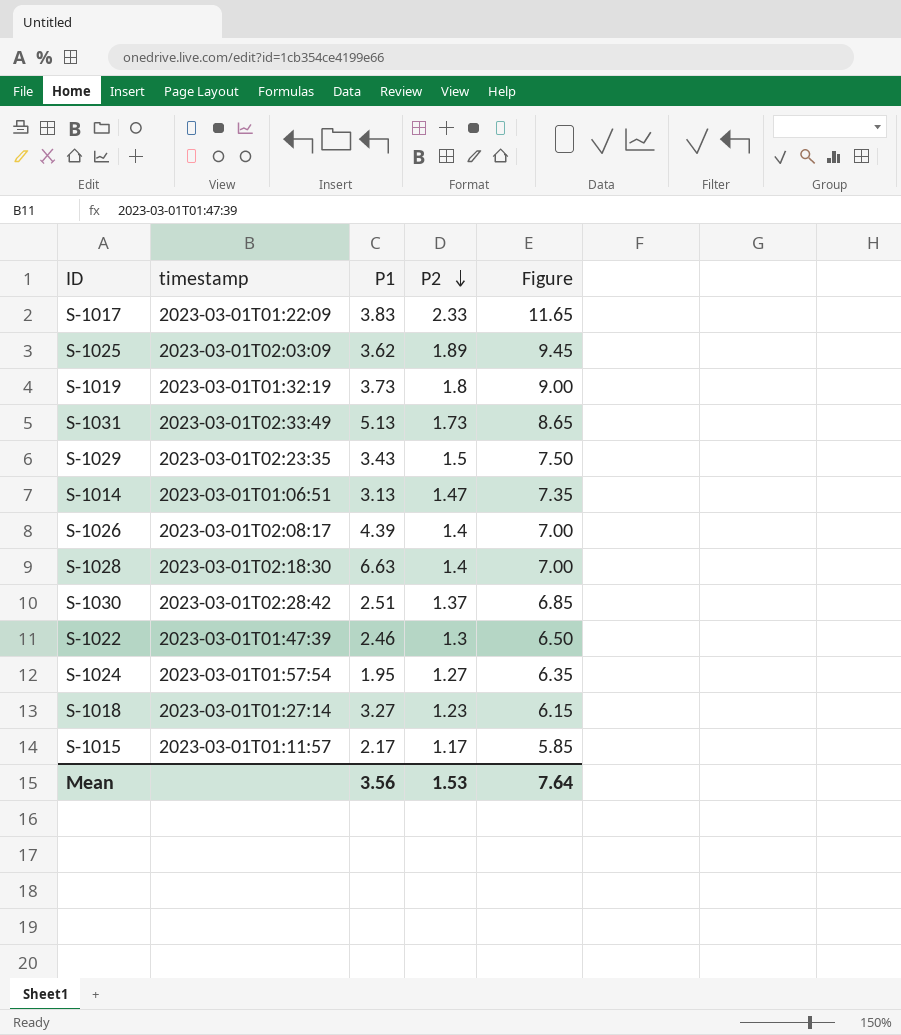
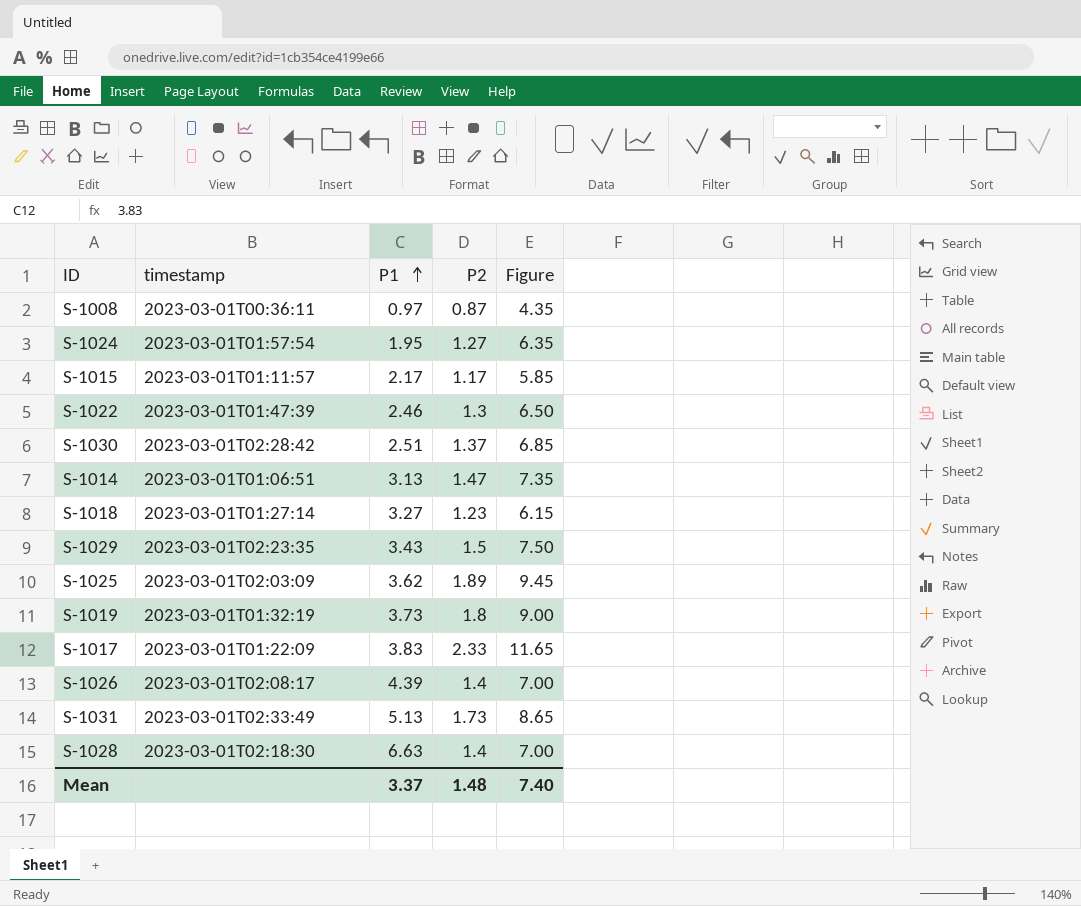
row order: P2 descending -> P1 ascending
row S-1008: none -> 2023-03-01T00:36:11 | 0.97 | 0.87 | 4.35
Mean | P1: 3.56 -> 3.37
Mean | P2: 1.53 -> 1.48
Mean | Figure: 7.64 -> 7.40

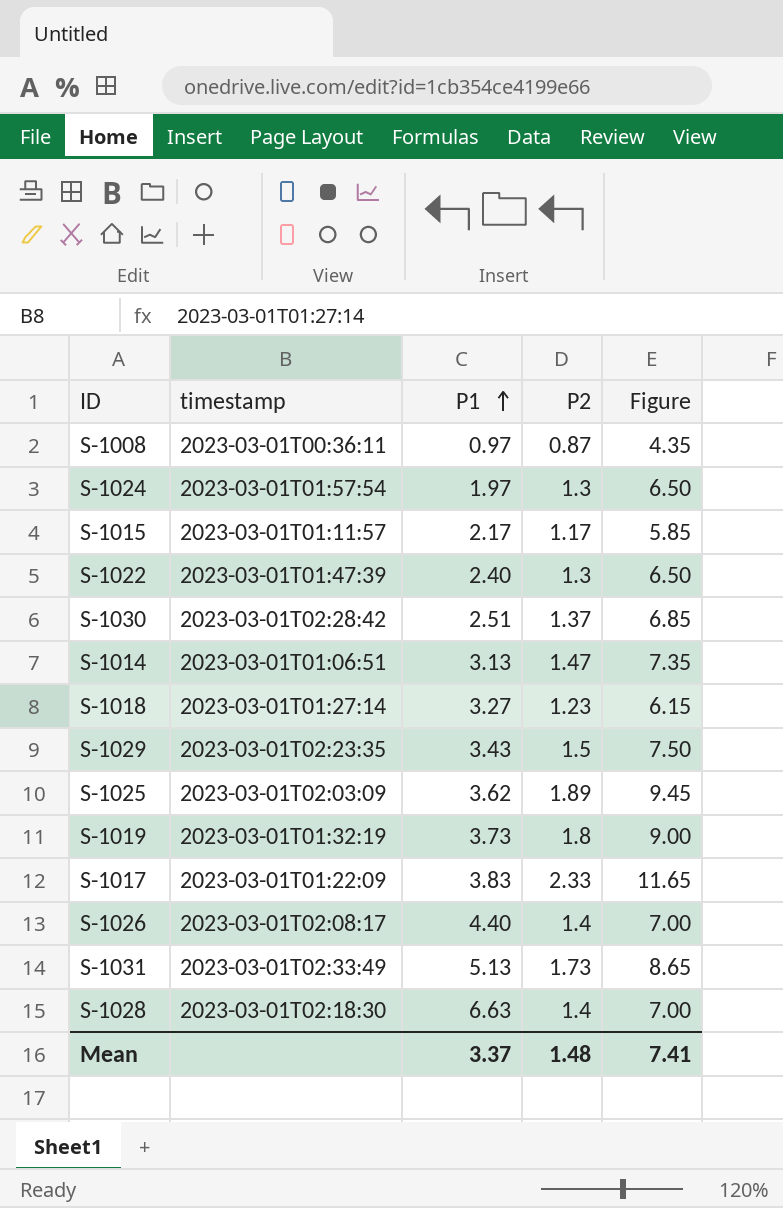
S-1024 | P1: 1.95 -> 1.97
S-1024 | P2: 1.27 -> 1.3
S-1024 | Figure: 6.35 -> 6.50
S-1022 | P1: 2.46 -> 2.40
S-1026 | P1: 4.39 -> 4.40
Mean | Figure: 7.40 -> 7.41

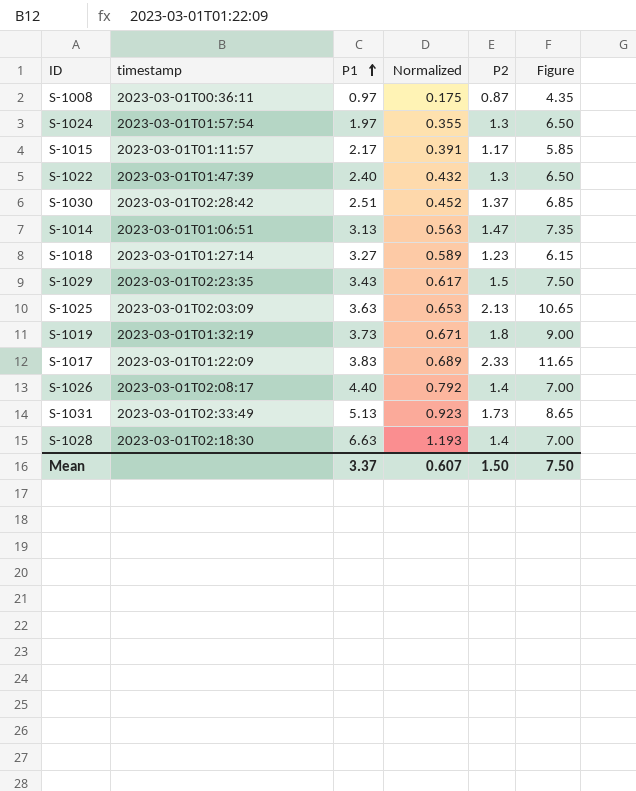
column Normalized | formula: none -> [P1] * 0.18
S-1025 | P1: 3.62 -> 3.63
S-1025 | P2: 1.89 -> 2.13
S-1025 | Figure: 9.45 -> 10.65
Mean | P2: 1.48 -> 1.50
Mean | Figure: 7.41 -> 7.50

